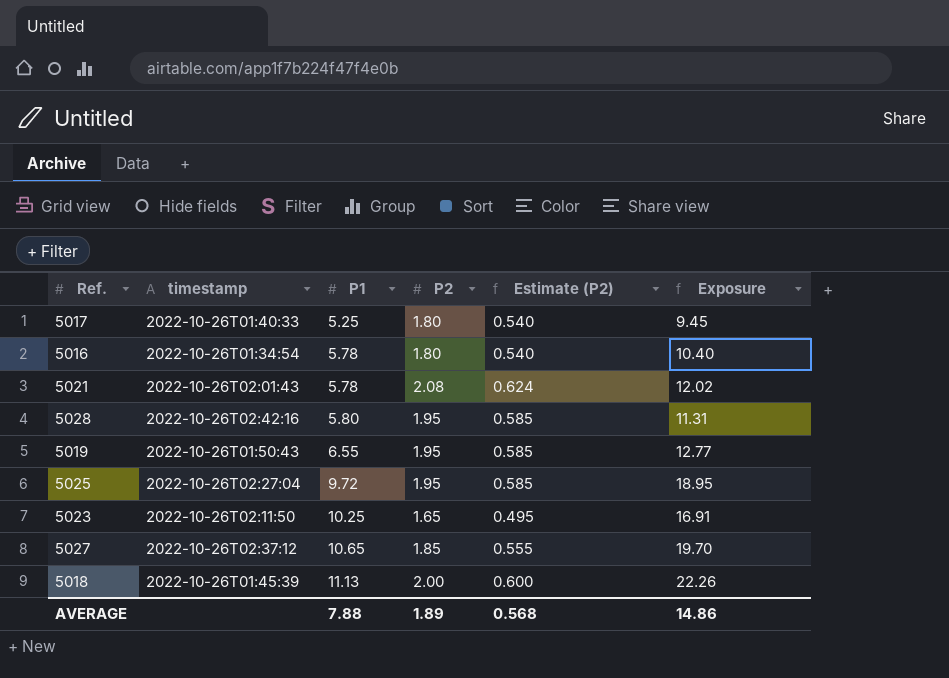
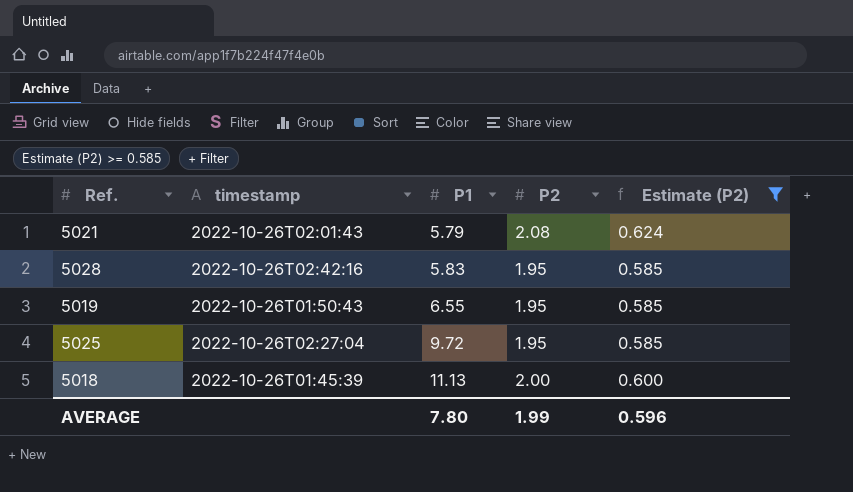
filter: none -> Estimate (P2) >= 0.585
column Exposure | formula: [P1] * [P2] -> none
5021 | P1: 5.78 -> 5.79
5028 | P1: 5.80 -> 5.83
AVERAGE | P1: 7.88 -> 7.80
AVERAGE | P2: 1.89 -> 1.99
AVERAGE | Estimate (P2): 0.568 -> 0.596

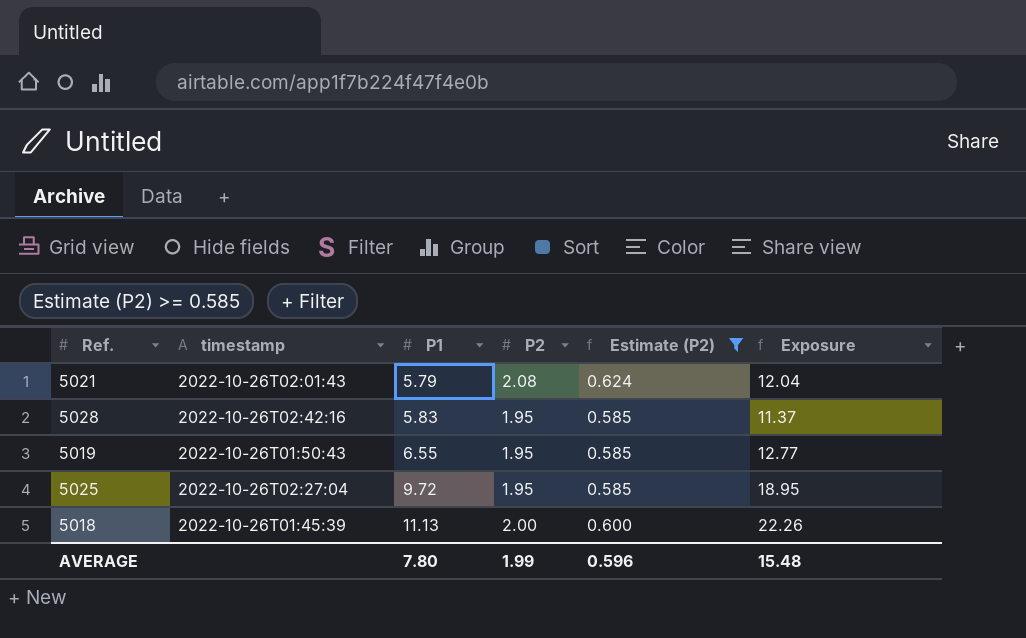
column Exposure | formula: none -> [P1] * [P2]

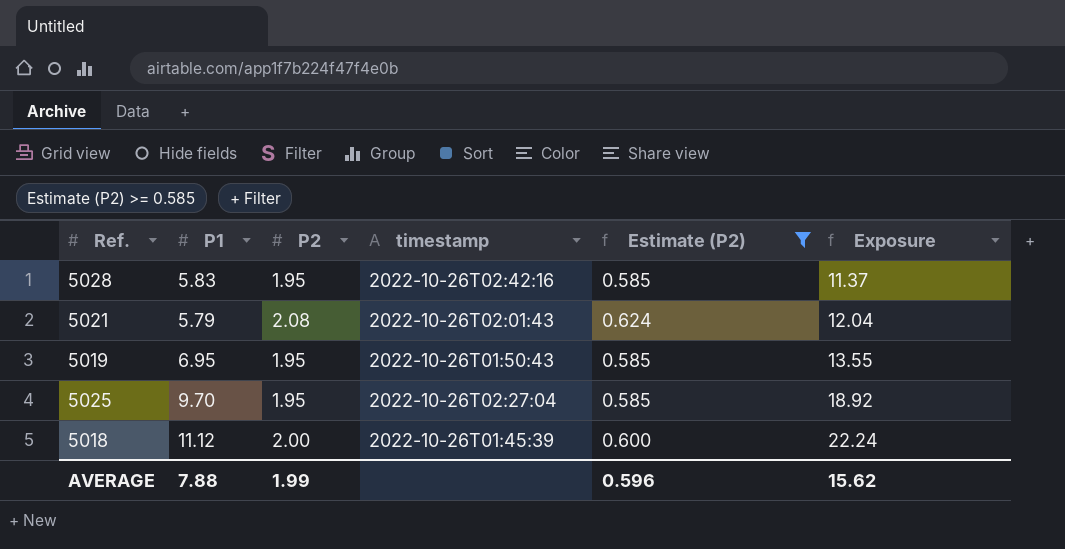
row order: P1 ascending -> Exposure ascending
column timestamp | position: 2 -> 4
5019 | P1: 6.55 -> 6.95
5019 | Exposure: 12.77 -> 13.55
5025 | P1: 9.72 -> 9.70
5025 | Exposure: 18.95 -> 18.92
5018 | P1: 11.13 -> 11.12
5018 | Exposure: 22.26 -> 22.24
AVERAGE | P1: 7.80 -> 7.88
AVERAGE | Exposure: 15.48 -> 15.62

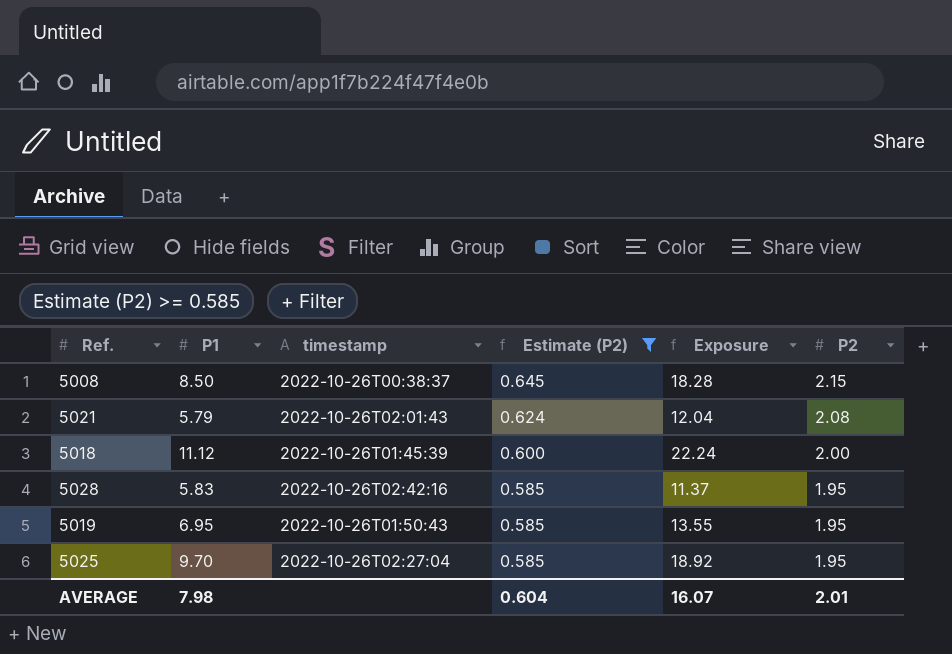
row order: Exposure ascending -> Estimate (P2) descending
column P2 | position: 3 -> 6
row 5008: none -> 8.50 | 2022-10-26T00:38:37 | 0.645 | 18.28 | 2.15
AVERAGE | P1: 7.88 -> 7.98
AVERAGE | Estimate (P2): 0.596 -> 0.604
AVERAGE | Exposure: 15.62 -> 16.07
AVERAGE | P2: 1.99 -> 2.01

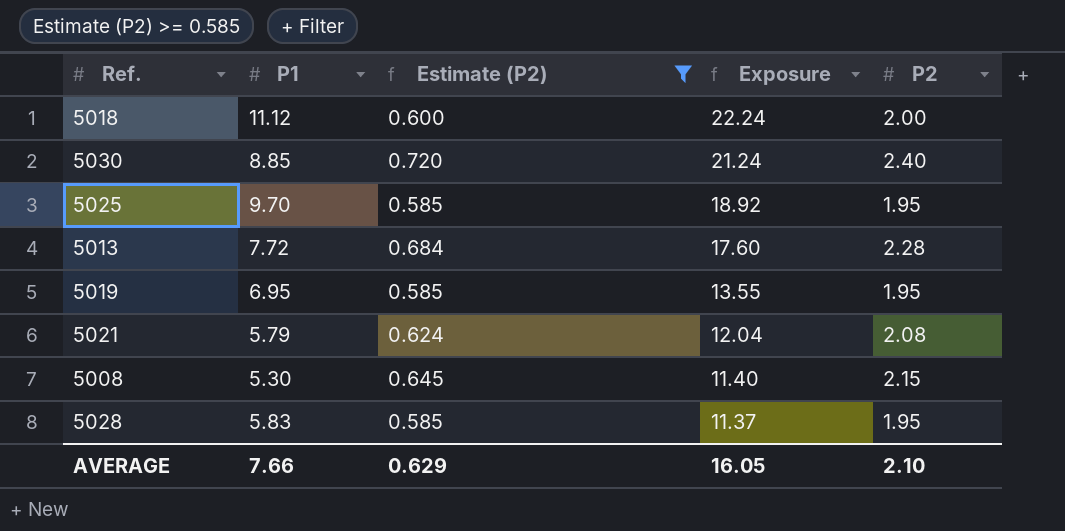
row order: Estimate (P2) descending -> Exposure descending
column timestamp | position: 3 -> none
row 5030: none -> 8.85 | 0.720 | 21.24 | 2.40
row 5013: none -> 7.72 | 0.684 | 17.60 | 2.28
5008 | P1: 8.50 -> 5.30
5008 | Exposure: 18.28 -> 11.40
AVERAGE | P1: 7.98 -> 7.66
AVERAGE | Estimate (P2): 0.604 -> 0.629
AVERAGE | Exposure: 16.07 -> 16.05
AVERAGE | P2: 2.01 -> 2.10

